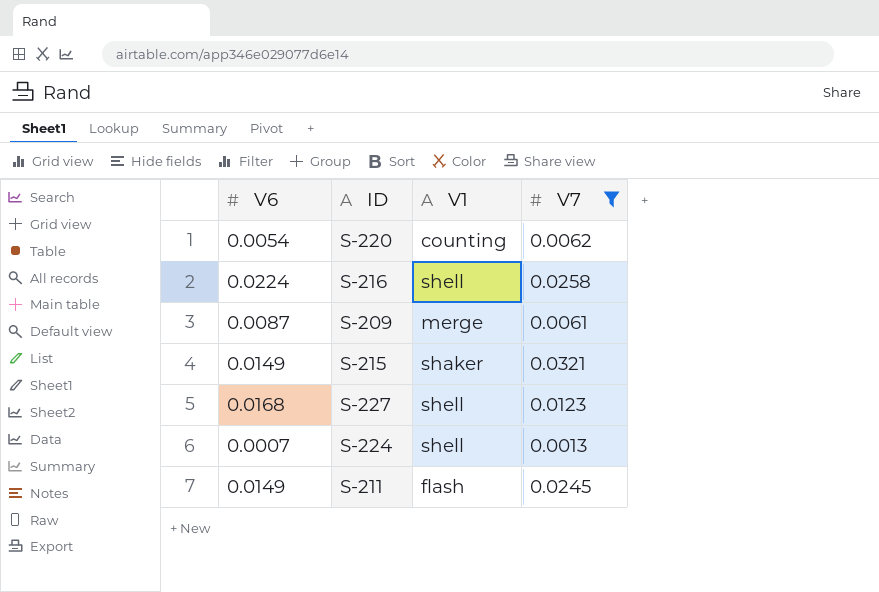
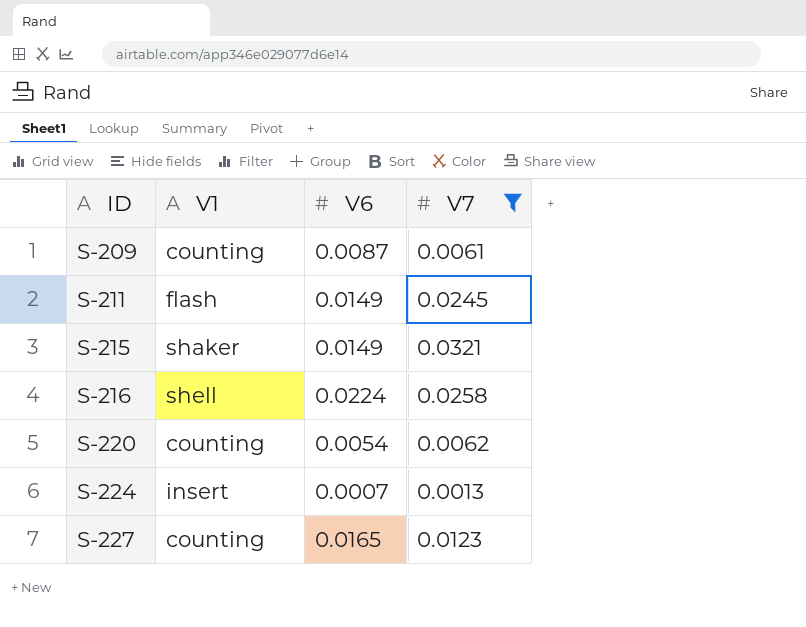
row order: none -> ID ascending
column V6 | position: 1 -> 3
S-209 | V1: merge -> counting
S-224 | V1: shell -> insert
S-227 | V1: shell -> counting
S-227 | V6: 0.0168 -> 0.0165

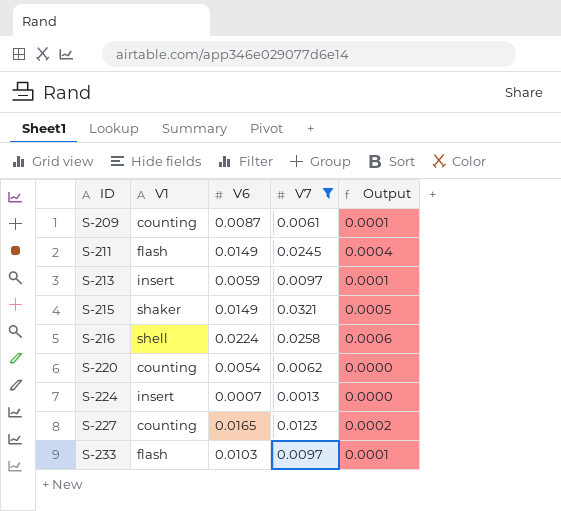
column Output | formula: none -> [V6] * [V7]
row S-213: none -> insert | 0.0059 | 0.0097 | 0.0001
row S-233: none -> flash | 0.0103 | 0.0097 | 0.0001

